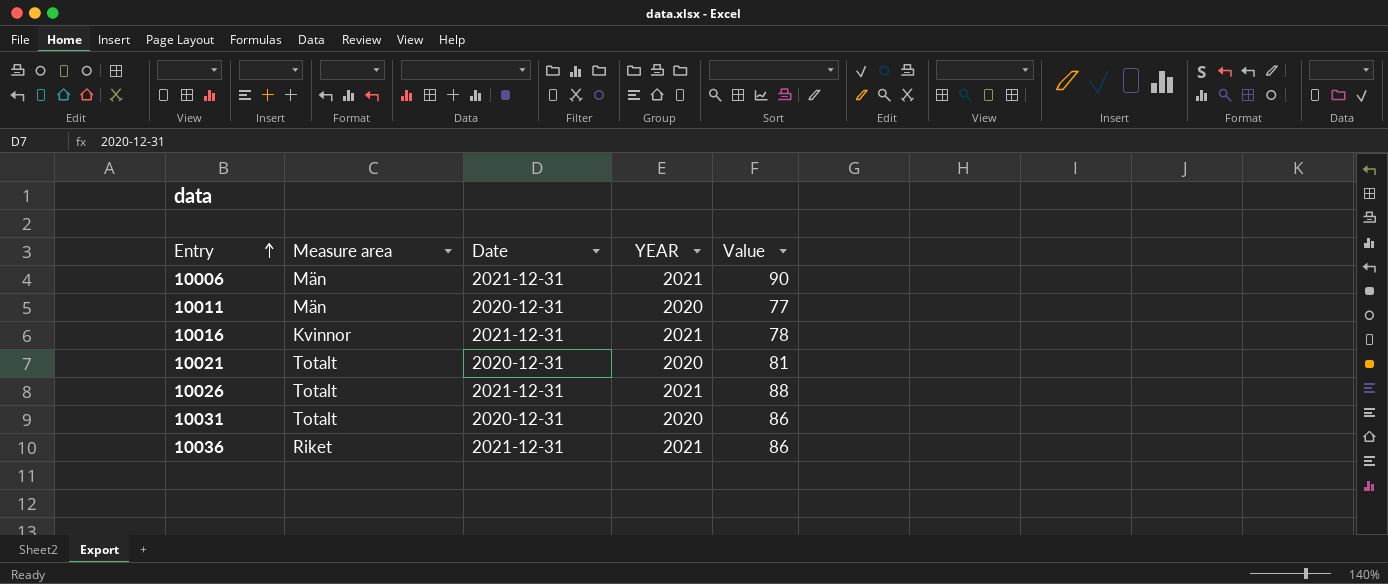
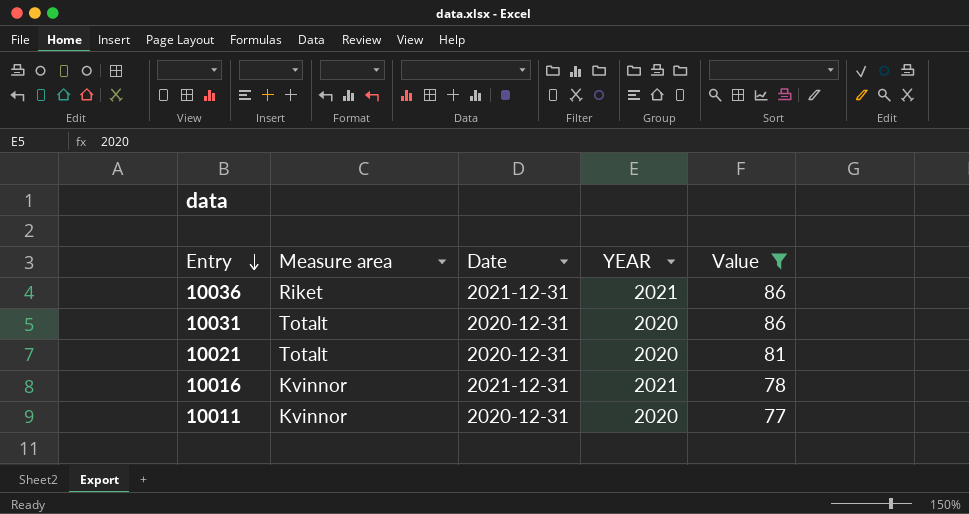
filter: none -> Value <= 86
row order: Entry ascending -> Entry descending
10011 | Measure area: Män -> Kvinnor

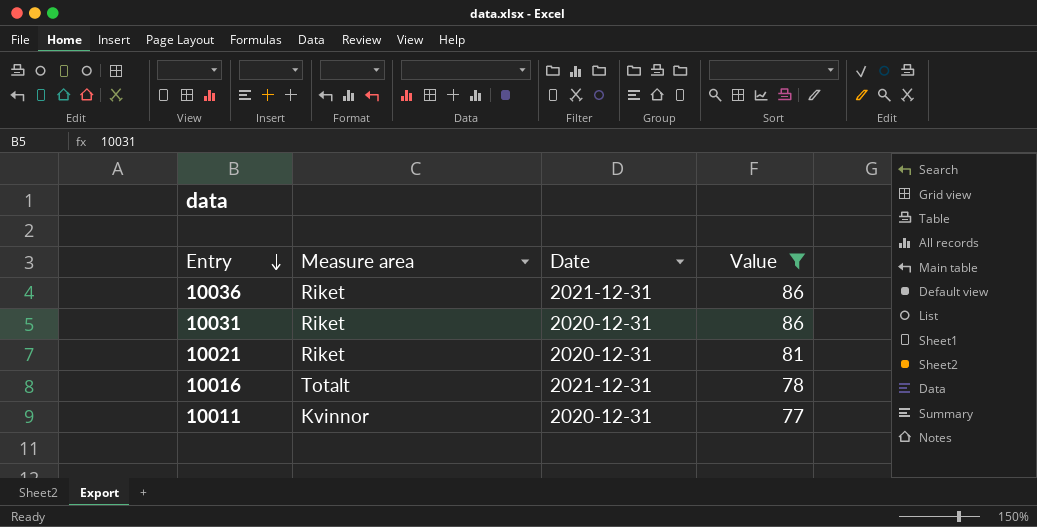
column YEAR | position: 4 -> none
10031 | Measure area: Totalt -> Riket
10021 | Measure area: Totalt -> Riket
10016 | Measure area: Kvinnor -> Totalt

